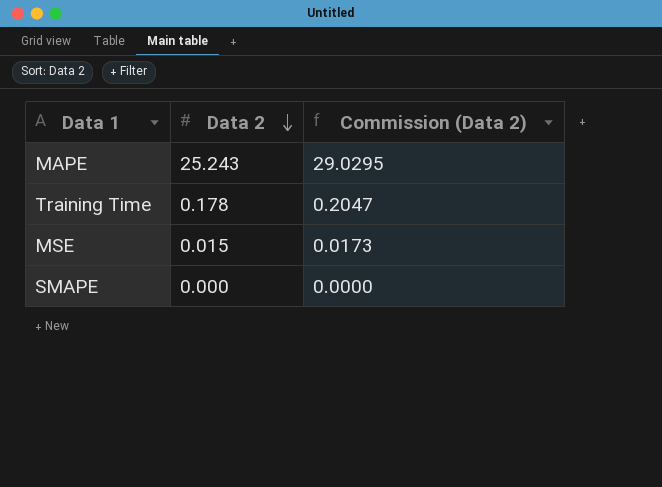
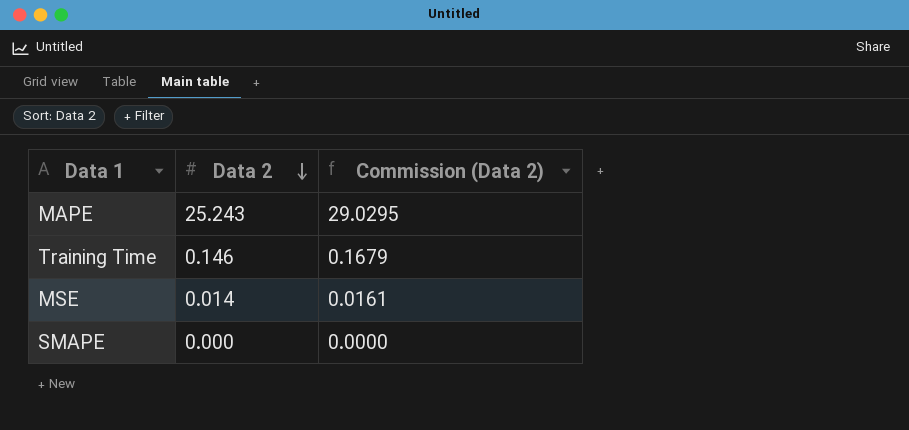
Training Time | Data 2: 0.178 -> 0.146
Training Time | Commission (Data 2): 0.2047 -> 0.1679
MSE | Data 2: 0.015 -> 0.014
MSE | Commission (Data 2): 0.0173 -> 0.0161

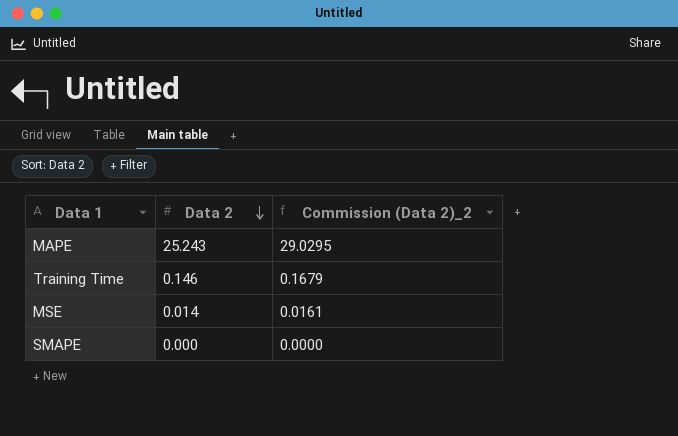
column name: Commission (Data 2) -> Commission (Data 2)_2

